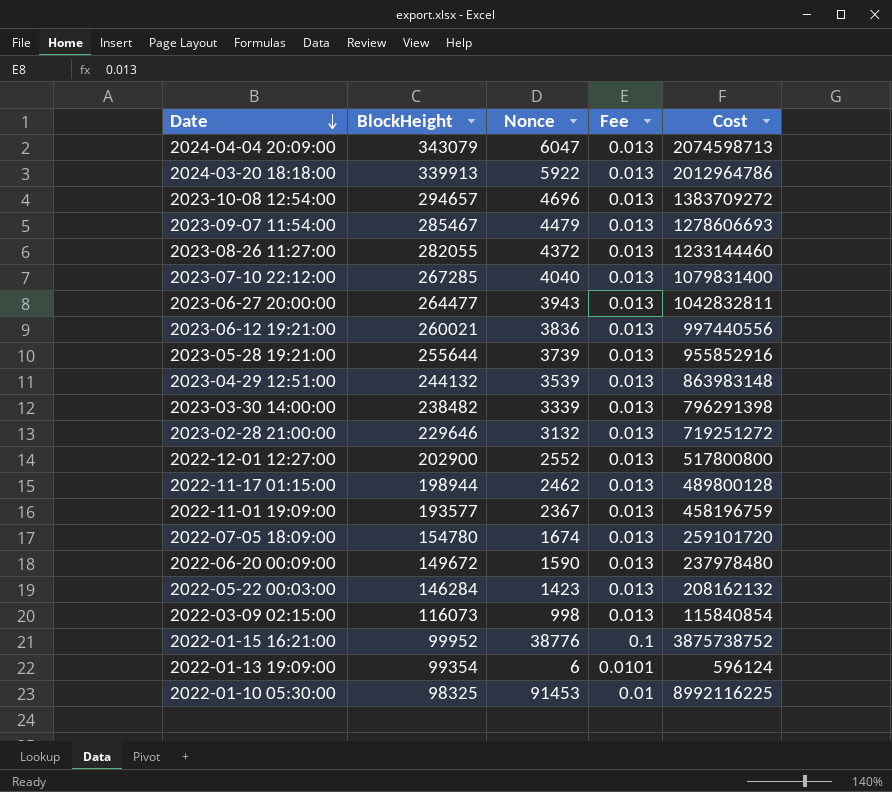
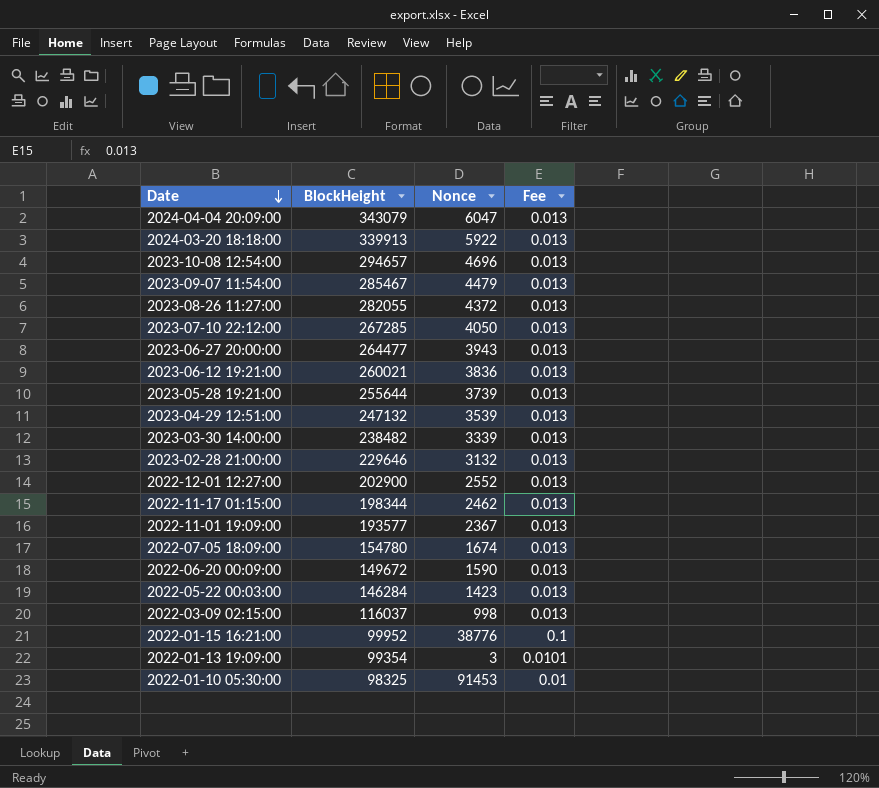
column Cost | formula: [BlockHeight] * [Nonce] -> none
2023-07-10 22:12:00 | Nonce: 4040 -> 4050
2023-04-29 12:51:00 | BlockHeight: 244132 -> 247132
2022-11-17 01:15:00 | BlockHeight: 198944 -> 198344
2022-03-09 02:15:00 | BlockHeight: 116073 -> 116037
2022-01-13 19:09:00 | Nonce: 6 -> 3

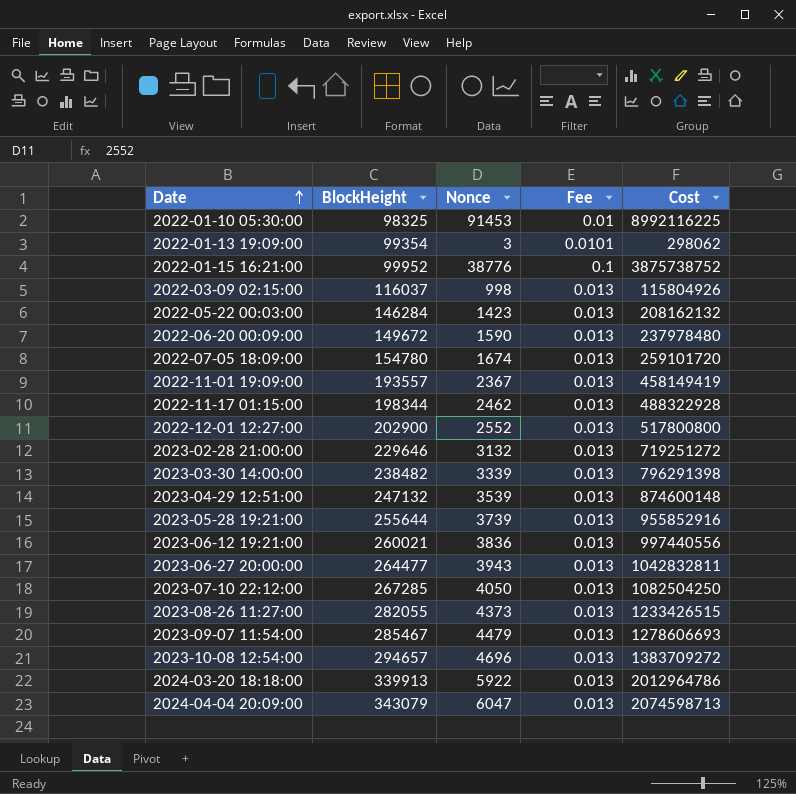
row order: Date descending -> Date ascending
column Cost | formula: none -> [BlockHeight] * [Nonce]
2022-11-01 19:09:00 | BlockHeight: 193577 -> 193557
2023-08-26 11:27:00 | Nonce: 4372 -> 4373

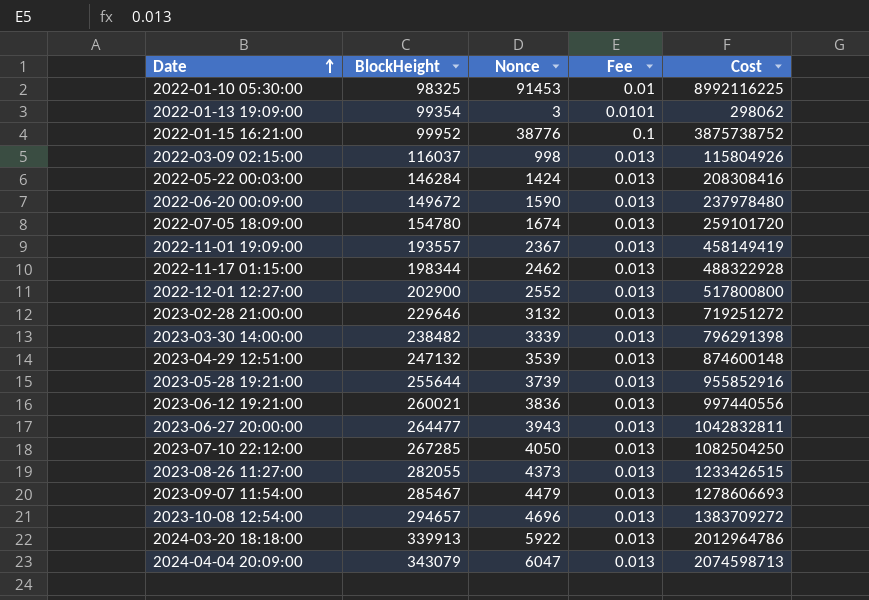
2022-05-22 00:03:00 | Nonce: 1423 -> 1424
2022-05-22 00:03:00 | Cost: 208162132 -> 208308416

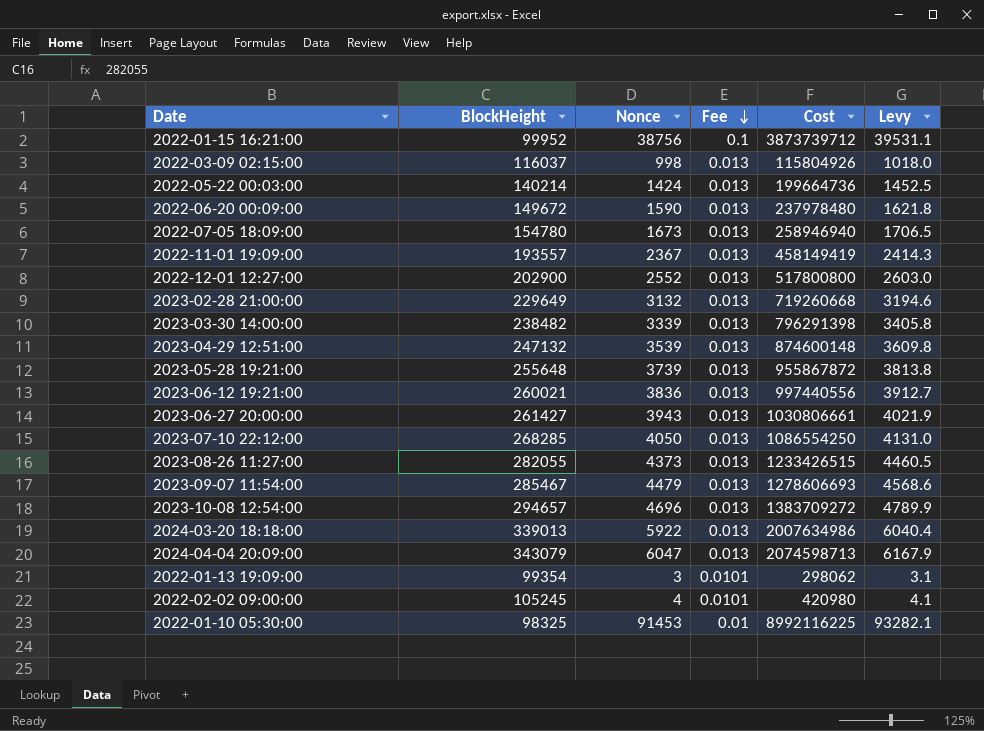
row order: Date ascending -> Fee descending
column Levy | formula: none -> [Nonce] * 1.02
row 2022-11-17 01:15:00: 198344 | 2462 | 0.013 | 488322928 -> none
2022-01-15 16:21:00 | Nonce: 38776 -> 38756
2022-01-15 16:21:00 | Cost: 3875738752 -> 3873739712
2022-05-22 00:03:00 | BlockHeight: 146284 -> 140214
2022-05-22 00:03:00 | Cost: 208308416 -> 199664736
2022-07-05 18:09:00 | Nonce: 1674 -> 1673
2022-07-05 18:09:00 | Cost: 259101720 -> 258946940
2023-02-28 21:00:00 | BlockHeight: 229646 -> 229649
2023-02-28 21:00:00 | Cost: 719251272 -> 719260668
2023-05-28 19:21:00 | BlockHeight: 255644 -> 255648
2023-05-28 19:21:00 | Cost: 955852916 -> 955867872
2023-06-27 20:00:00 | BlockHeight: 264477 -> 261427
2023-06-27 20:00:00 | Cost: 1042832811 -> 1030806661
2023-07-10 22:12:00 | BlockHeight: 267285 -> 268285
2023-07-10 22:12:00 | Cost: 1082504250 -> 1086554250
2024-03-20 18:18:00 | BlockHeight: 339913 -> 339013
2024-03-20 18:18:00 | Cost: 2012964786 -> 2007634986
row 2022-02-02 09:00:00: none -> 105245 | 4 | 0.0101 | 420980 | 4.1

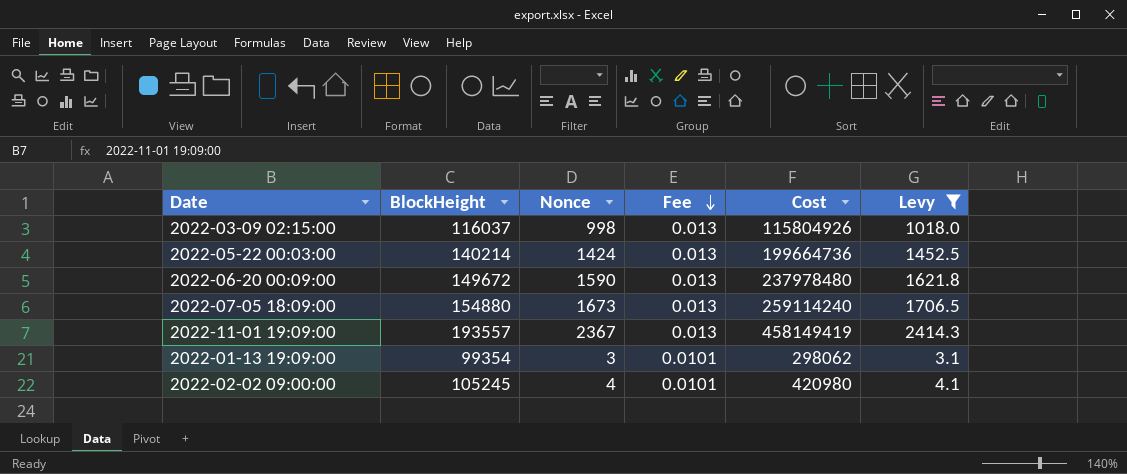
filter: none -> Levy <= 2414.3
2022-07-05 18:09:00 | BlockHeight: 154780 -> 154880
2022-07-05 18:09:00 | Cost: 258946940 -> 259114240

